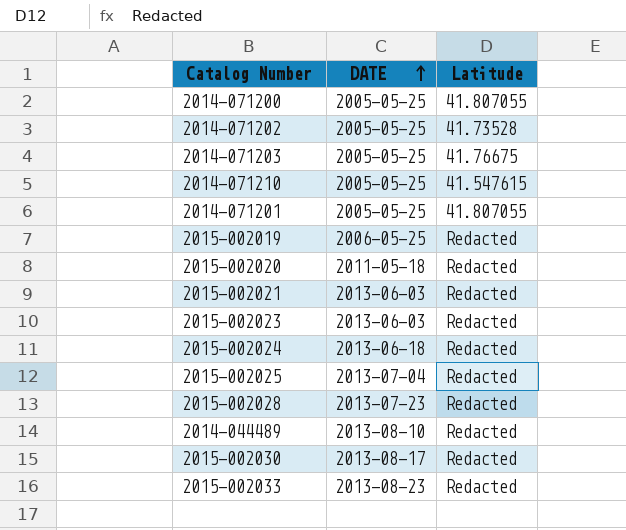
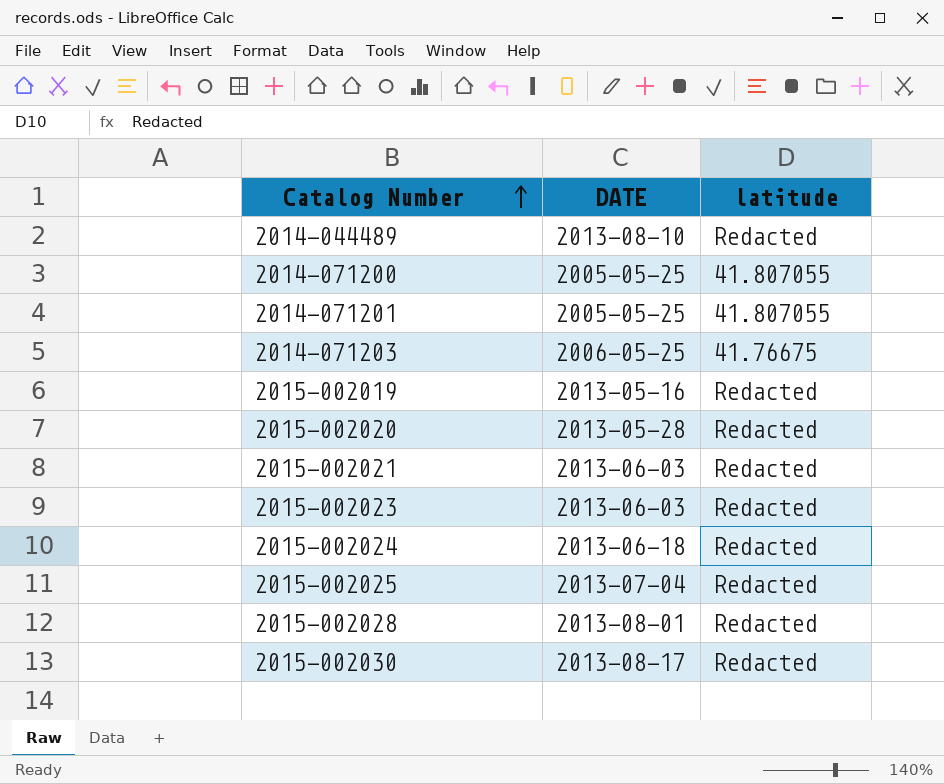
row order: DATE ascending -> Catalog Number ascending
column name: Latitude -> latitude
row 2014-071202: 2005-05-25 | 41.73528 -> none
row 2014-071210: 2005-05-25 | 41.547615 -> none
row 2015-002033: 2013-08-23 | Redacted -> none
2014-071203 | DATE: 2005-05-25 -> 2006-05-25
2015-002019 | DATE: 2006-05-25 -> 2013-05-16
2015-002020 | DATE: 2011-05-18 -> 2013-05-28
2015-002028 | DATE: 2013-07-23 -> 2013-08-01

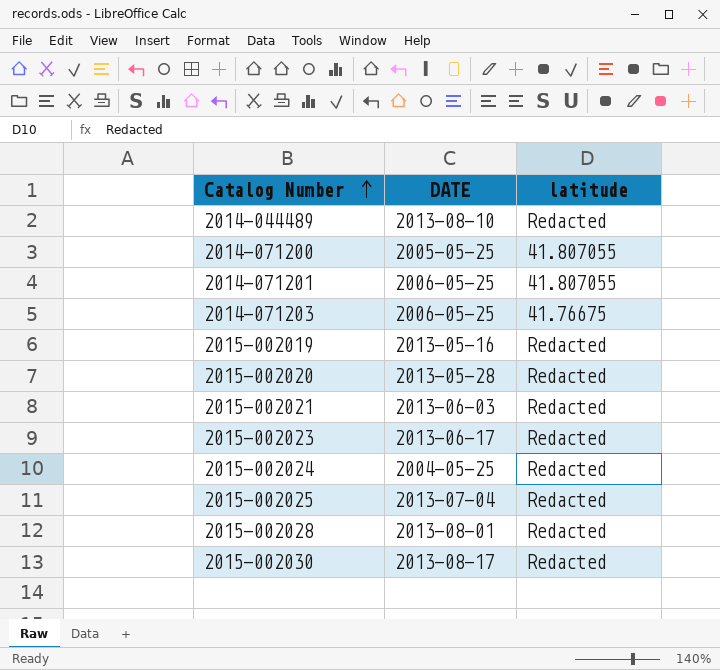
2014-071201 | DATE: 2005-05-25 -> 2006-05-25
2015-002023 | DATE: 2013-06-03 -> 2013-06-17
2015-002024 | DATE: 2013-06-18 -> 2004-05-25

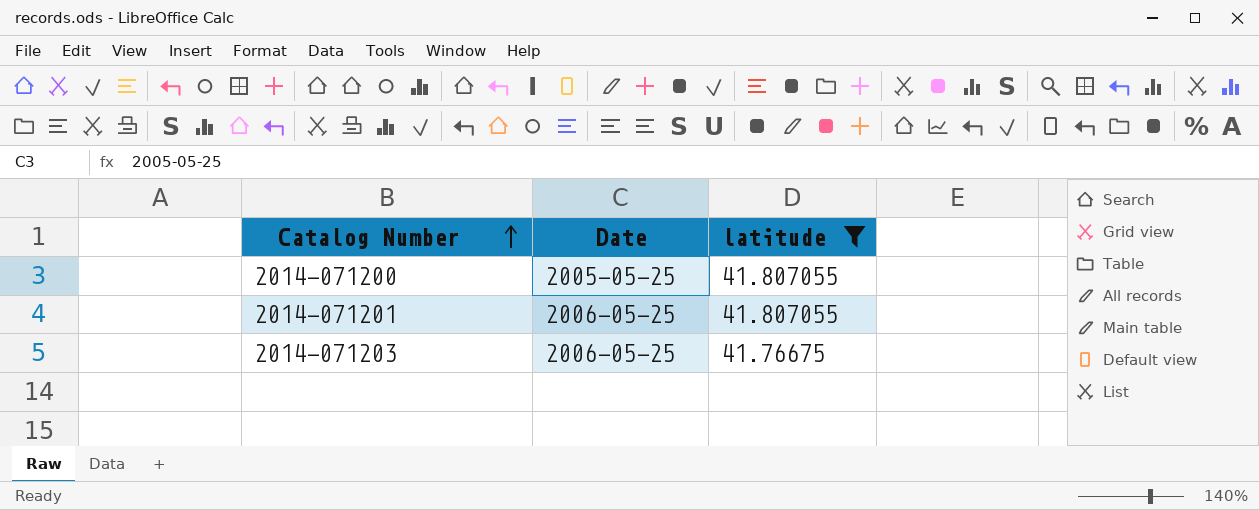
filter: none -> latitude != Redacted
column name: DATE -> Date

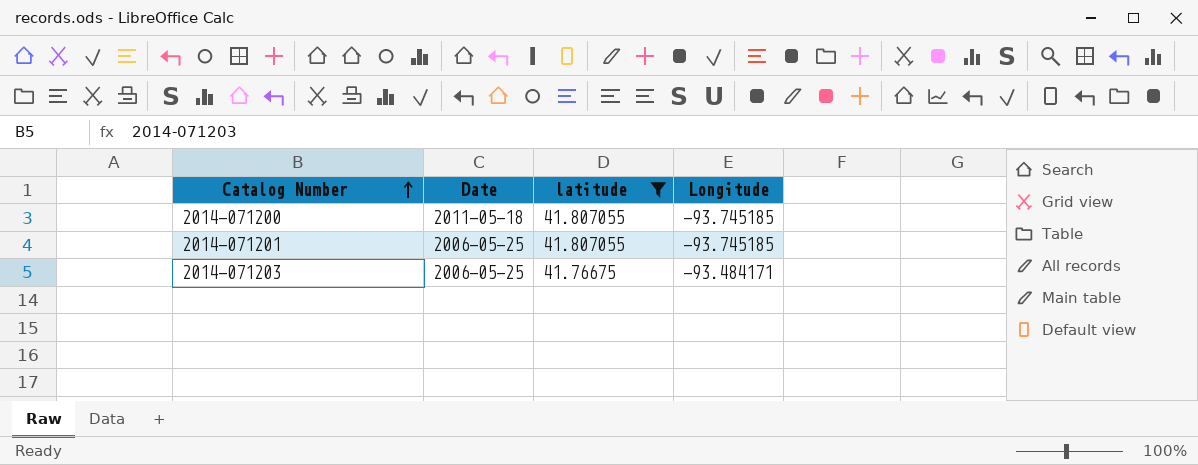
column Longitude | position: none -> 4
2014-071200 | Date: 2005-05-25 -> 2011-05-18

